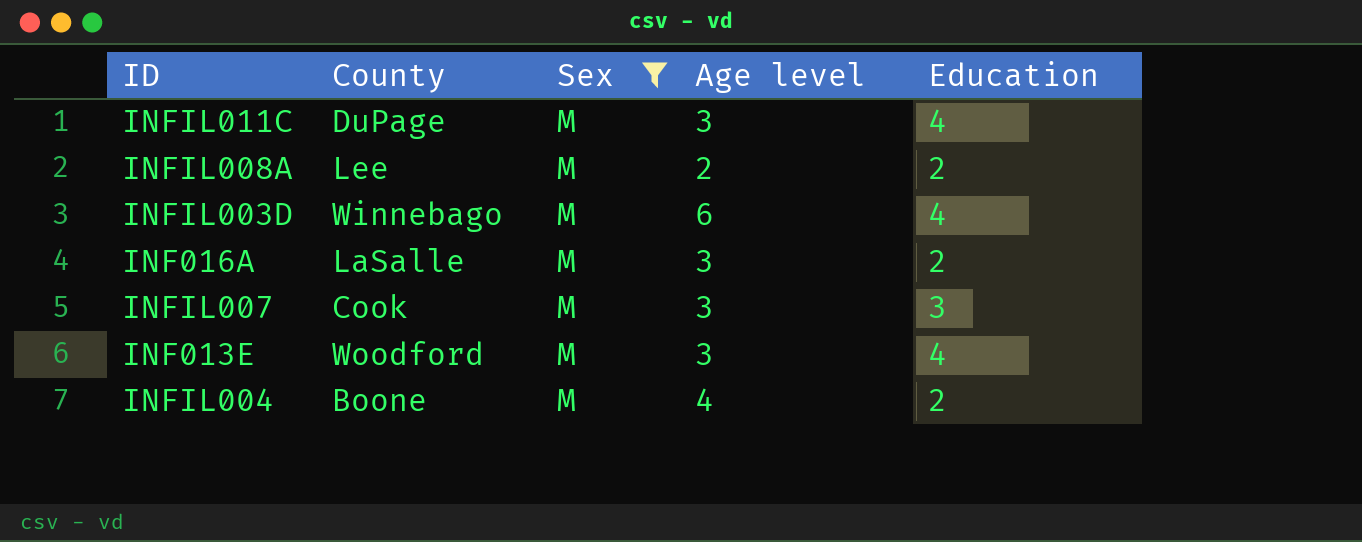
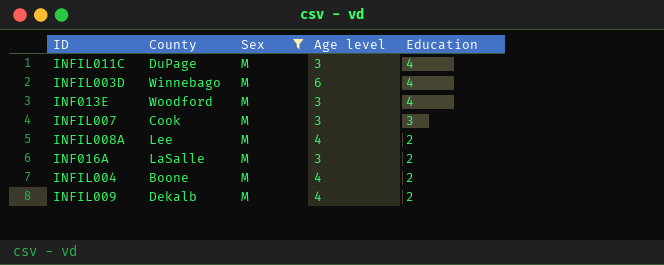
row order: none -> Education descending
INFIL008A | Age level: 2 -> 4
row INFIL009: none -> Dekalb | M | 4 | 2

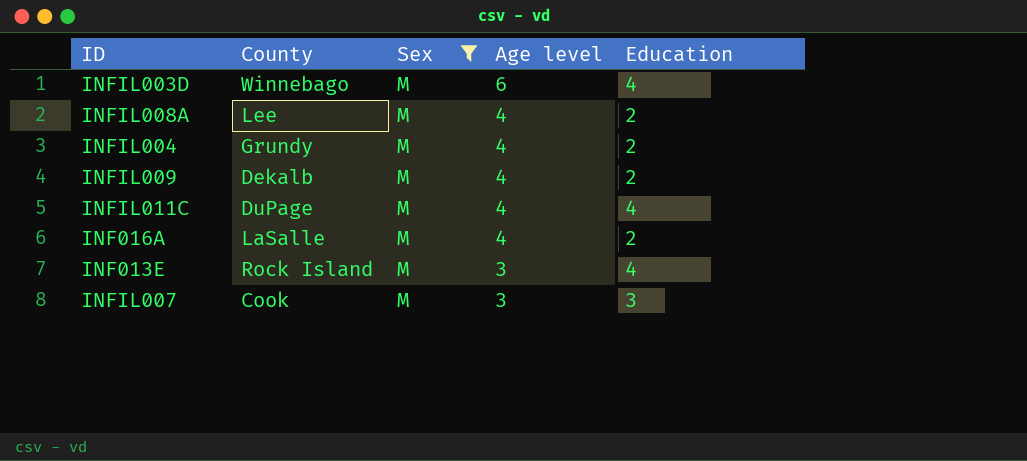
row order: Education descending -> Age level descending
INFIL004 | County: Boone -> Grundy
INFIL011C | Age level: 3 -> 4
INF016A | Age level: 3 -> 4
INF013E | County: Woodford -> Rock Island

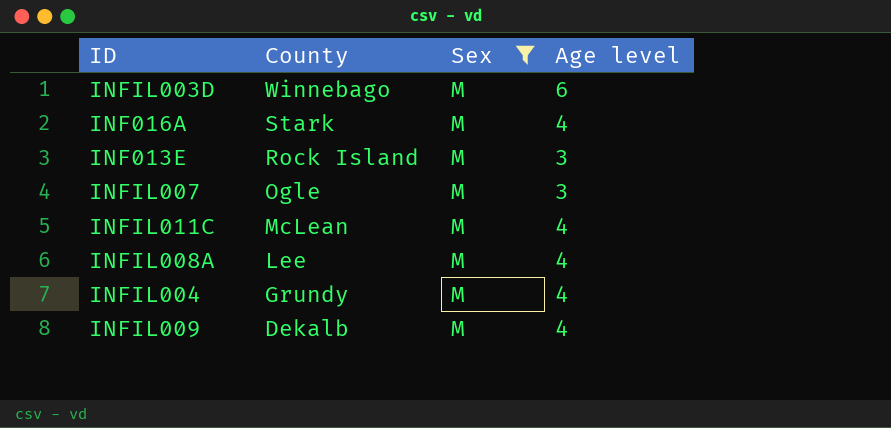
row order: Age level descending -> County descending
column Education | position: 5 -> none
INF016A | County: LaSalle -> Stark
INFIL007 | County: Cook -> Ogle
INFIL011C | County: DuPage -> McLean

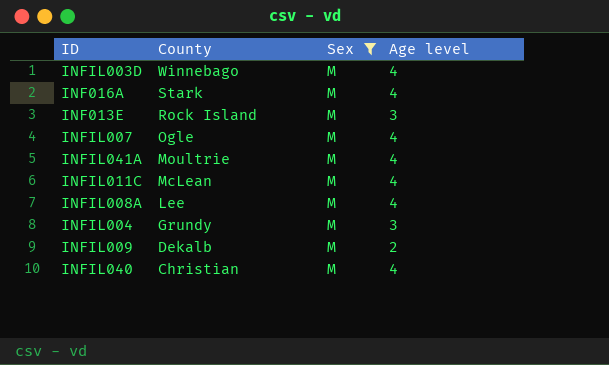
INFIL003D | Age level: 6 -> 4
INFIL007 | Age level: 3 -> 4
row INFIL041A: none -> Moultrie | M | 4
INFIL004 | Age level: 4 -> 3
INFIL009 | Age level: 4 -> 2
row INFIL040: none -> Christian | M | 4

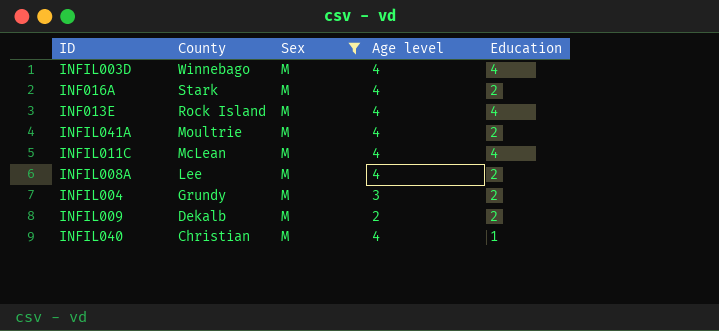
column Education | position: none -> 5
row INFIL007: Ogle | M | 4 -> none
INF013E | Age level: 3 -> 4

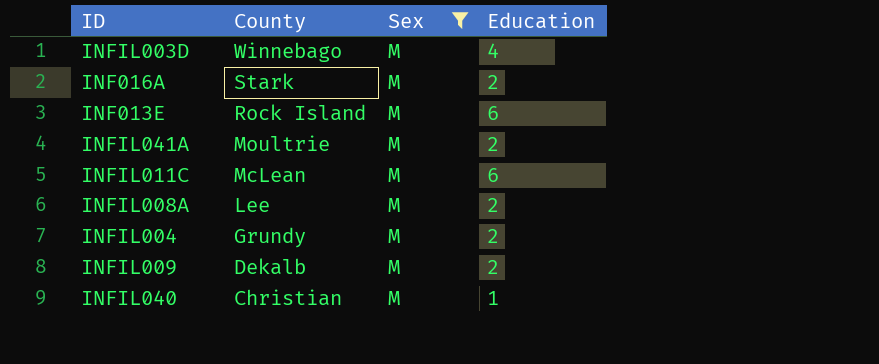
column Age level | position: 4 -> none
INF013E | Education: 4 -> 6
INFIL011C | Education: 4 -> 6

